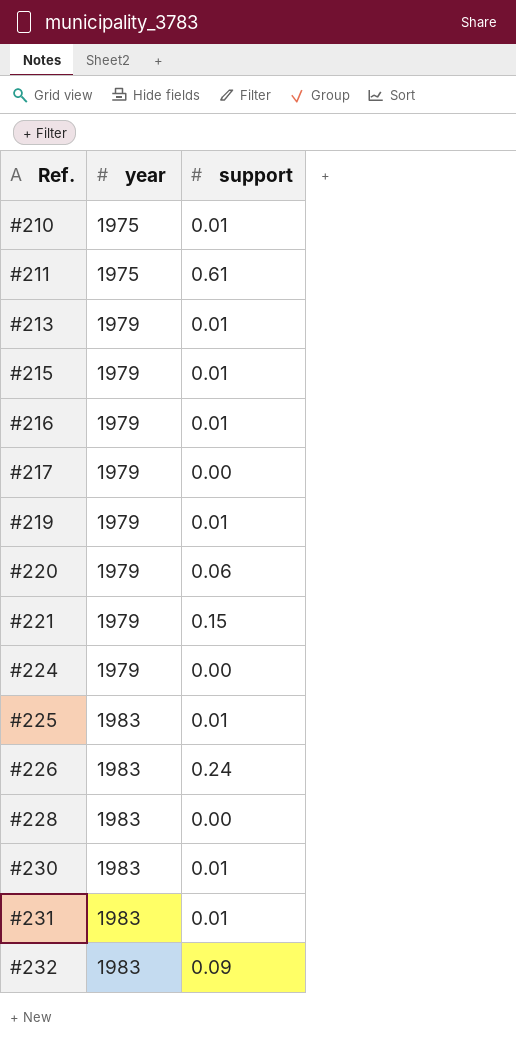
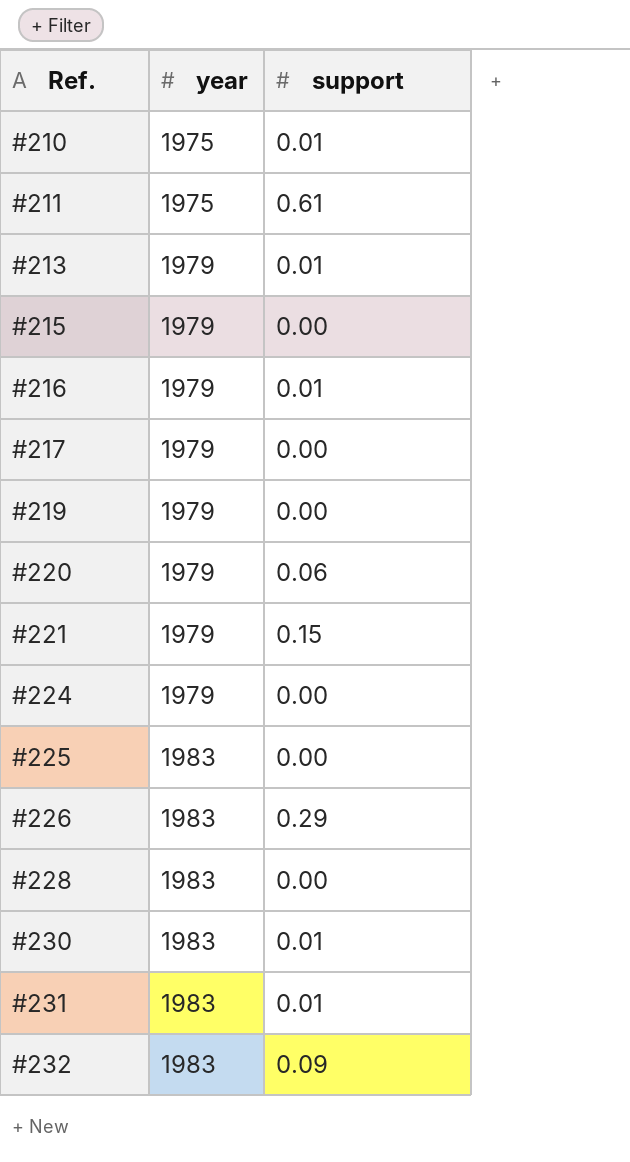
#215 | support: 0.01 -> 0.00
#219 | support: 0.01 -> 0.00
#225 | support: 0.01 -> 0.00
#226 | support: 0.24 -> 0.29

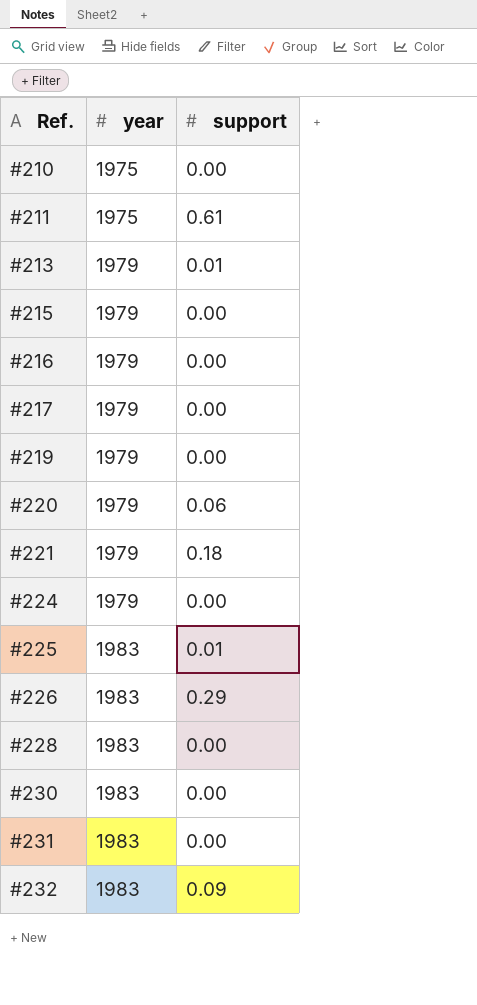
#210 | support: 0.01 -> 0.00
#216 | support: 0.01 -> 0.00
#221 | support: 0.15 -> 0.18
#225 | support: 0.00 -> 0.01
#230 | support: 0.01 -> 0.00
#231 | support: 0.01 -> 0.00

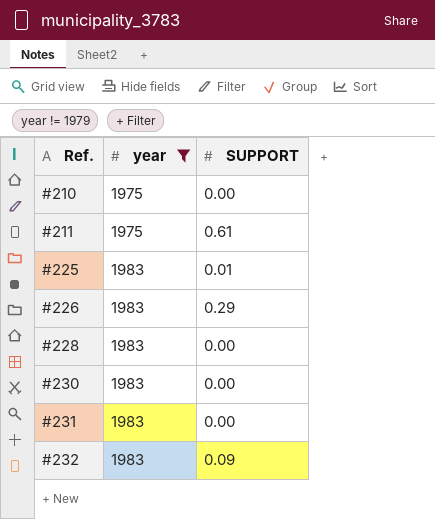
filter: none -> year != 1979
column name: support -> SUPPORT

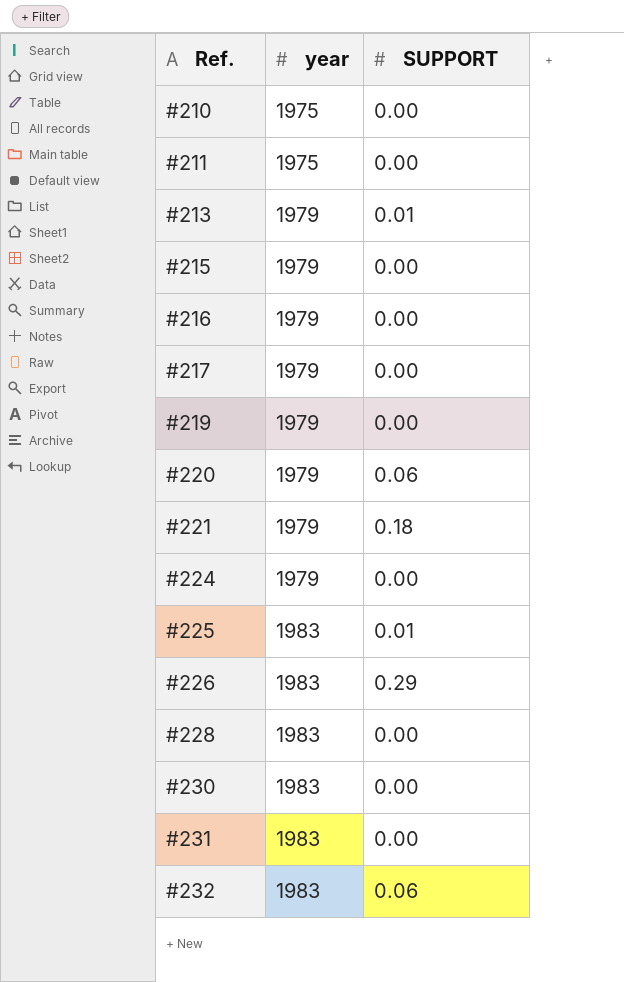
filter: year != 1979 -> none
#211 | SUPPORT: 0.61 -> 0.00
#232 | SUPPORT: 0.09 -> 0.06

